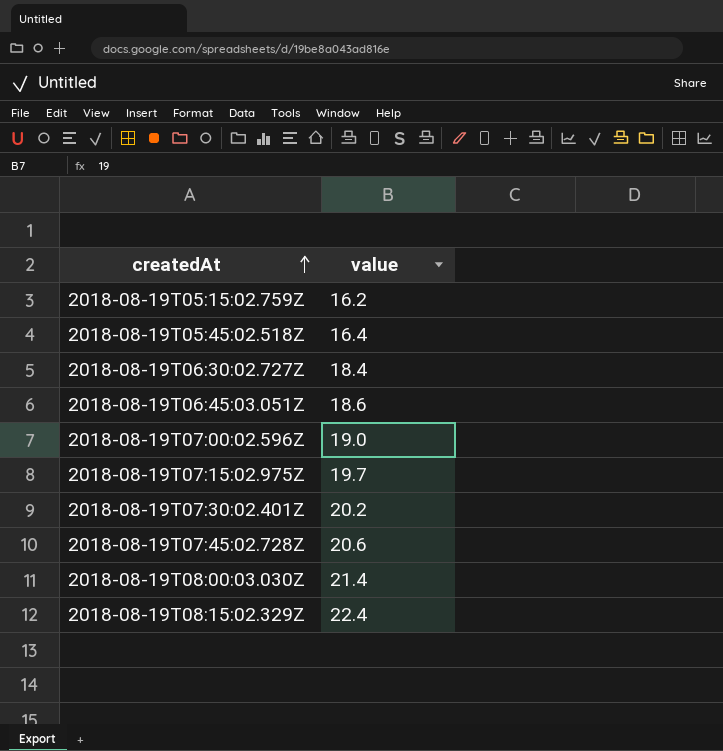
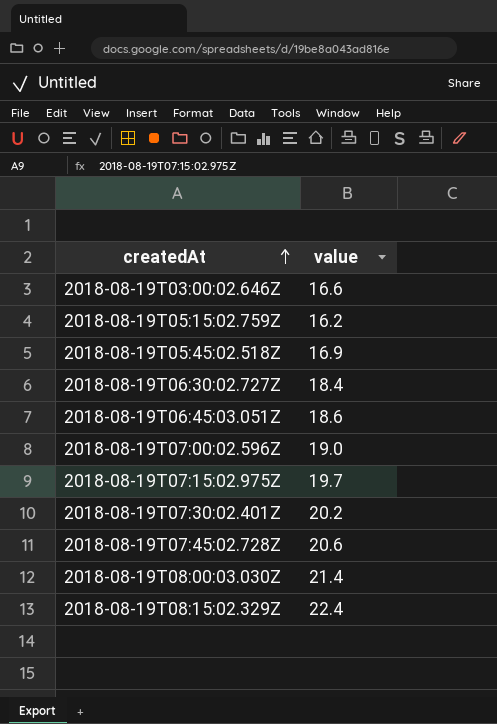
row 2018-08-19T03:00:02.646Z: none -> 16.6
2018-08-19T05:45:02.518Z | value: 16.4 -> 16.9

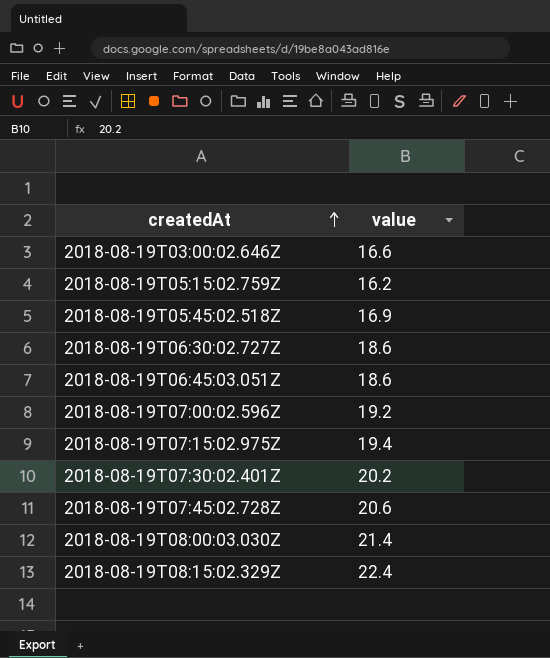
2018-08-19T06:30:02.727Z | value: 18.4 -> 18.6
2018-08-19T07:00:02.596Z | value: 19.0 -> 19.2
2018-08-19T07:15:02.975Z | value: 19.7 -> 19.4

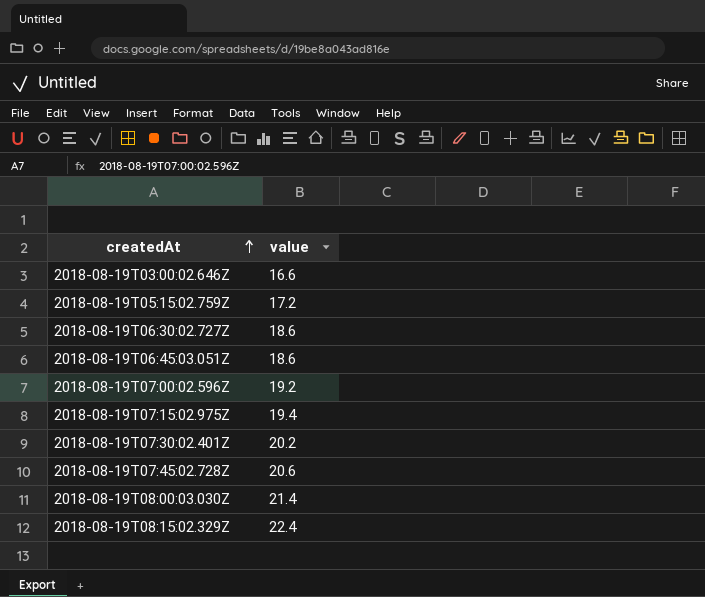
row 2018-08-19T05:45:02.518Z: 16.9 -> none
2018-08-19T05:15:02.759Z | value: 16.2 -> 17.2

